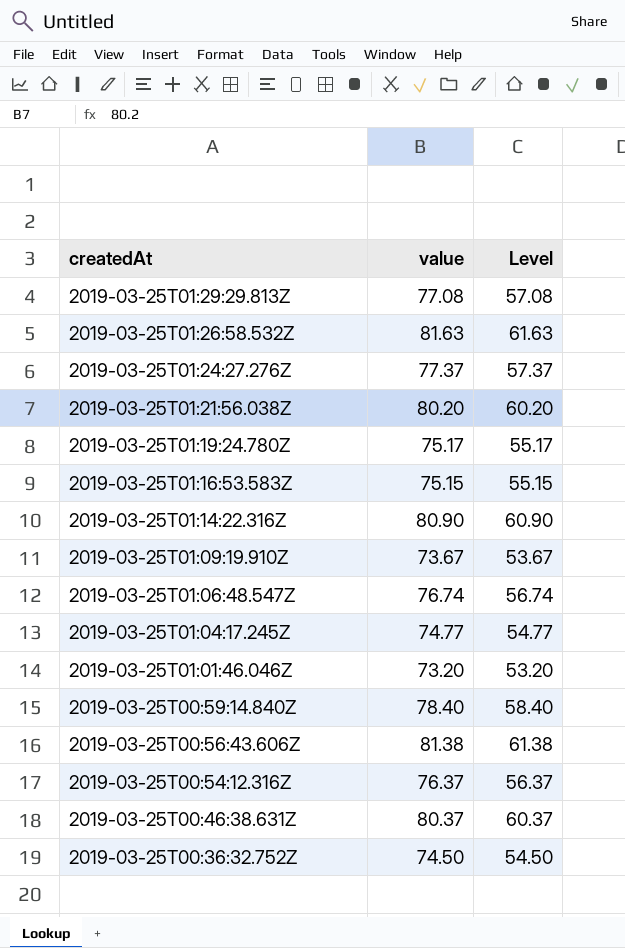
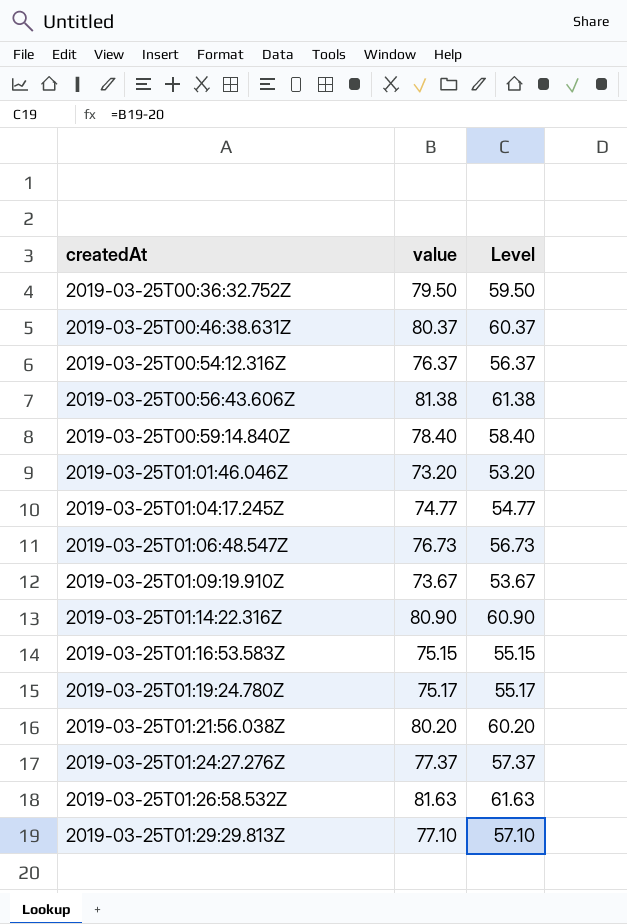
row order: createdAt descending -> createdAt ascending
2019-03-25T00:36:32.752Z | value: 74.50 -> 79.50
2019-03-25T00:36:32.752Z | Level: 54.50 -> 59.50
2019-03-25T01:06:48.547Z | value: 76.74 -> 76.73
2019-03-25T01:06:48.547Z | Level: 56.74 -> 56.73
2019-03-25T01:29:29.813Z | value: 77.08 -> 77.10
2019-03-25T01:29:29.813Z | Level: 57.08 -> 57.10

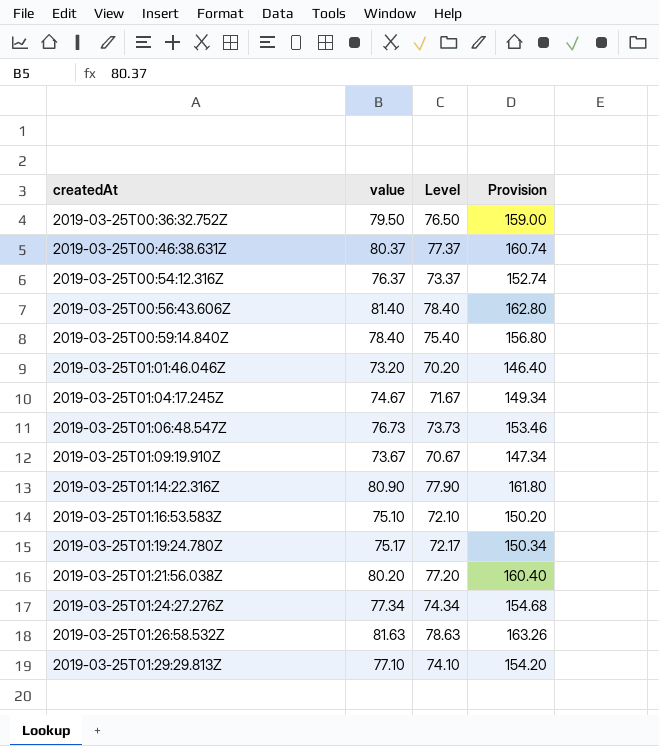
column Level | formula: [value] - 20 -> [value] - 3
column Provision | formula: none -> [value] * 2
2019-03-25T00:56:43.606Z | value: 81.38 -> 81.40
2019-03-25T01:04:17.245Z | value: 74.77 -> 74.67
2019-03-25T01:16:53.583Z | value: 75.15 -> 75.10
2019-03-25T01:24:27.276Z | value: 77.37 -> 77.34

